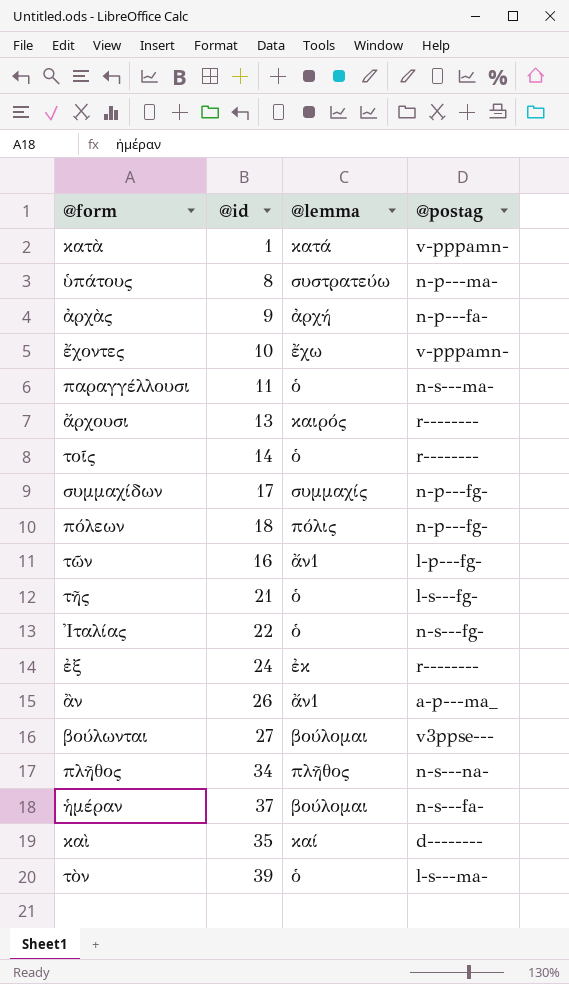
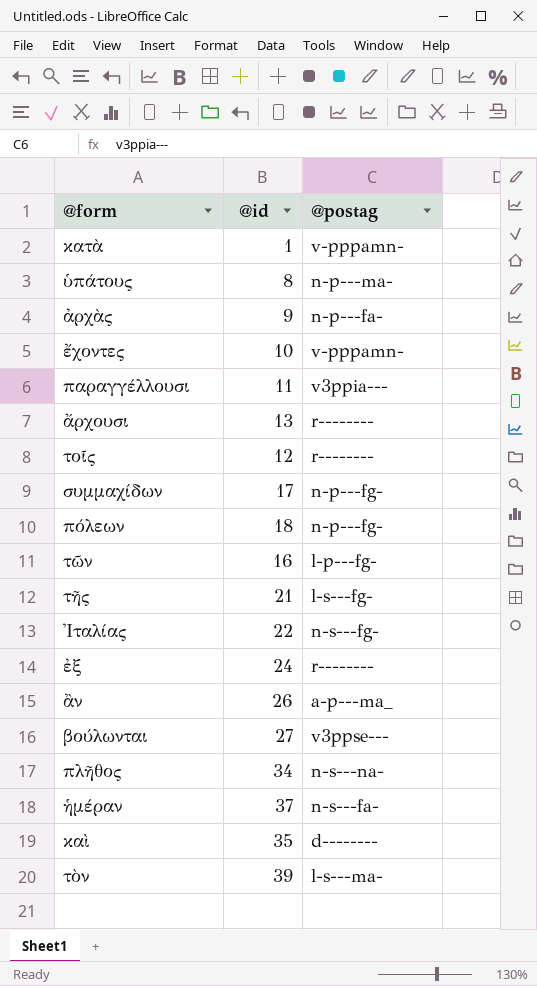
column @lemma | position: 3 -> none
παραγγέλλουσι | @postag: n-s---ma- -> v3ppia---
τοῖς | @id: 14 -> 12

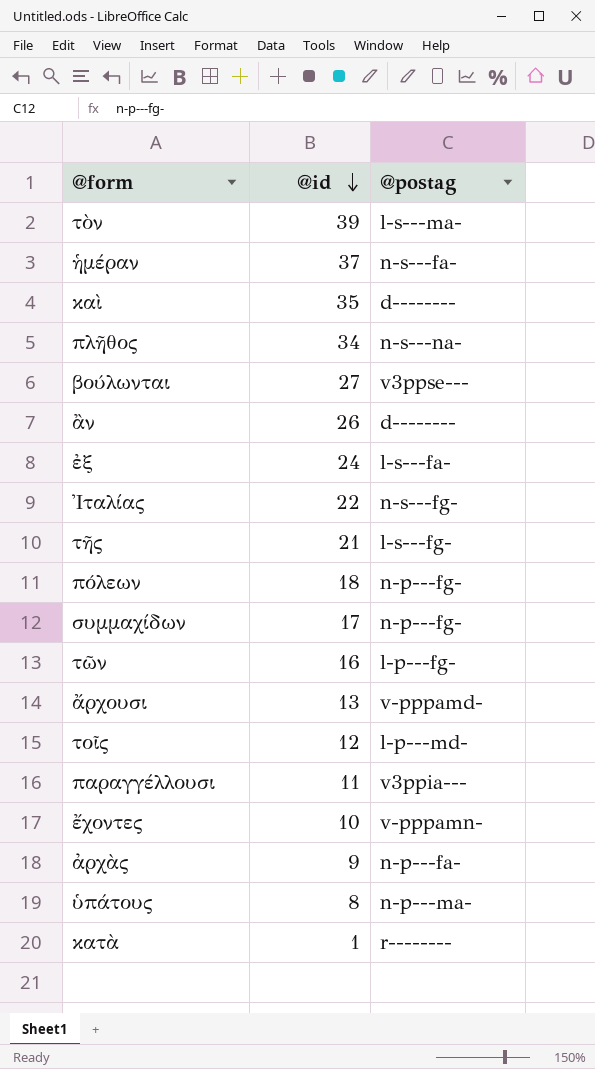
row order: none -> @id descending
ἂν | @postag: a-p---ma_ -> d--------
ἐξ | @postag: r-------- -> l-s---fa-
ἄρχουσι | @postag: r-------- -> v-pppamd-
τοῖς | @postag: r-------- -> l-p---md-
κατὰ | @postag: v-pppamn- -> r--------

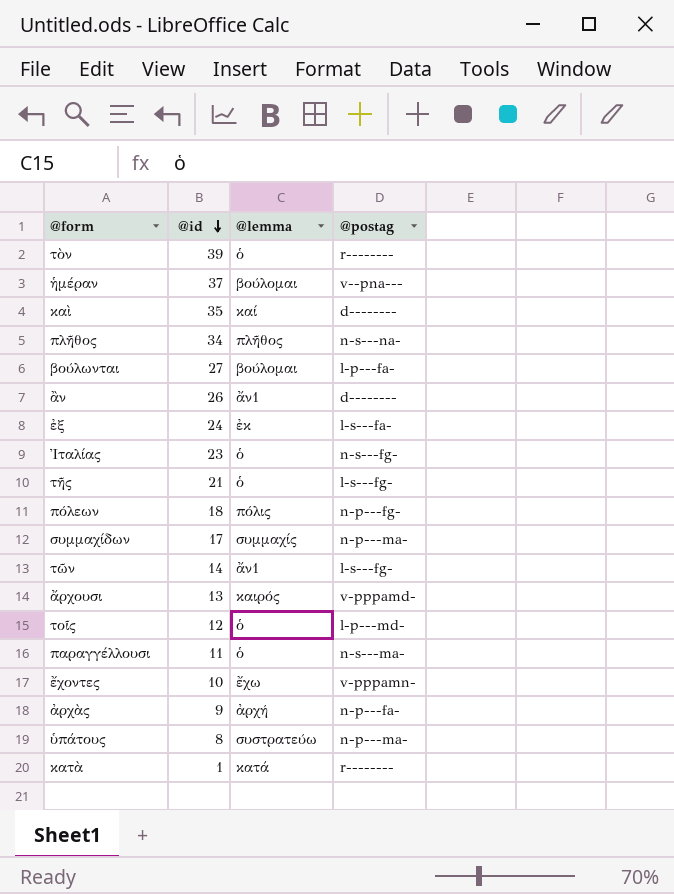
column @lemma | position: none -> 3
τὸν | @postag: l-s---ma- -> r--------
ἡμέραν | @postag: n-s---fa- -> v--pna---
βούλωνται | @postag: v3ppse--- -> l-p---fa-
Ἰταλίας | @id: 22 -> 23
συμμαχίδων | @postag: n-p---fg- -> n-p---ma-
τῶν | @id: 16 -> 14
τῶν | @postag: l-p---fg- -> l-s---fg-
παραγγέλλουσι | @postag: v3ppia--- -> n-s---ma-

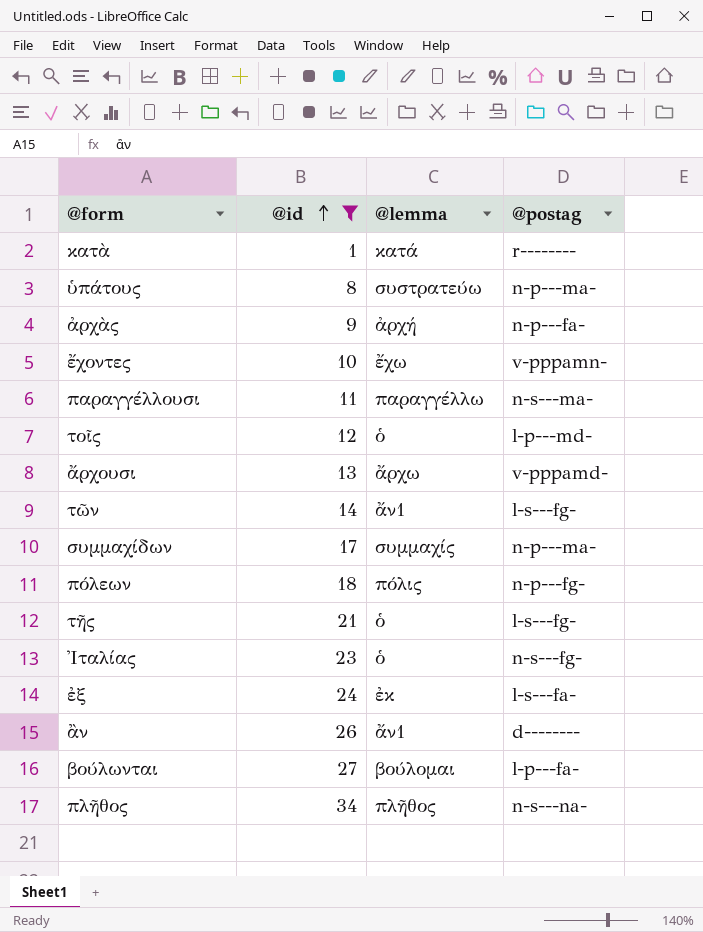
filter: none -> @id <= 34
row order: @id descending -> @id ascending
παραγγέλλουσι | @lemma: ὁ -> παραγγέλλω
ἄρχουσι | @lemma: καιρός -> ἄρχω

